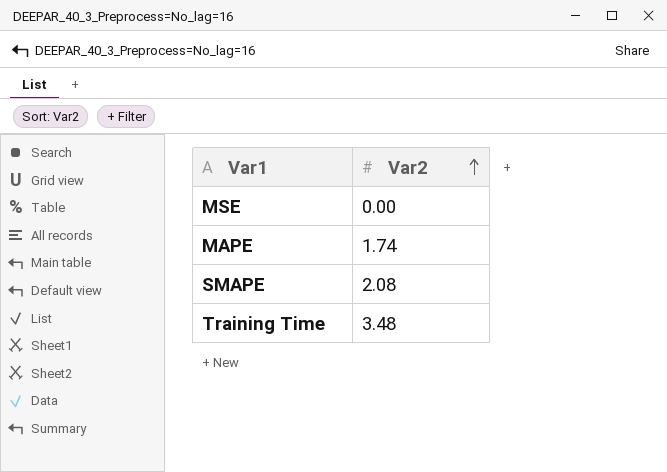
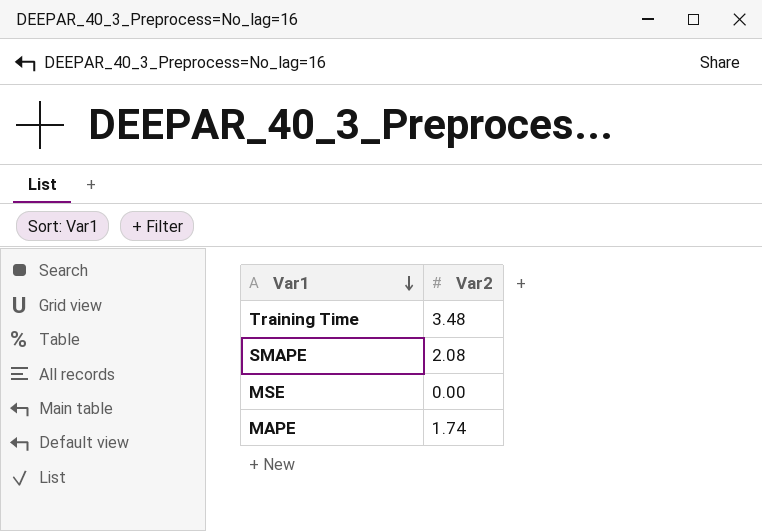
row order: Var2 ascending -> Var1 descending

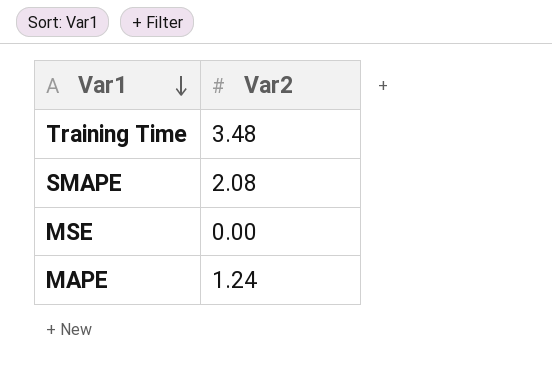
MAPE | Var2: 1.74 -> 1.24

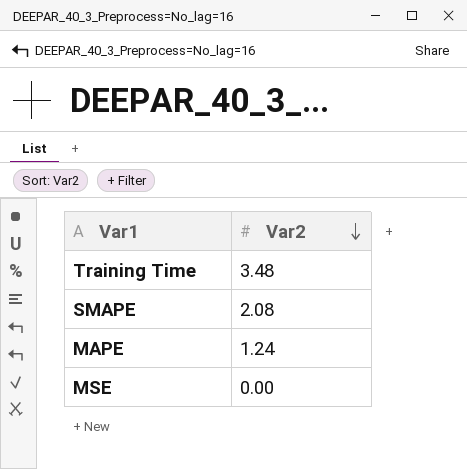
row order: Var1 descending -> Var2 descending

